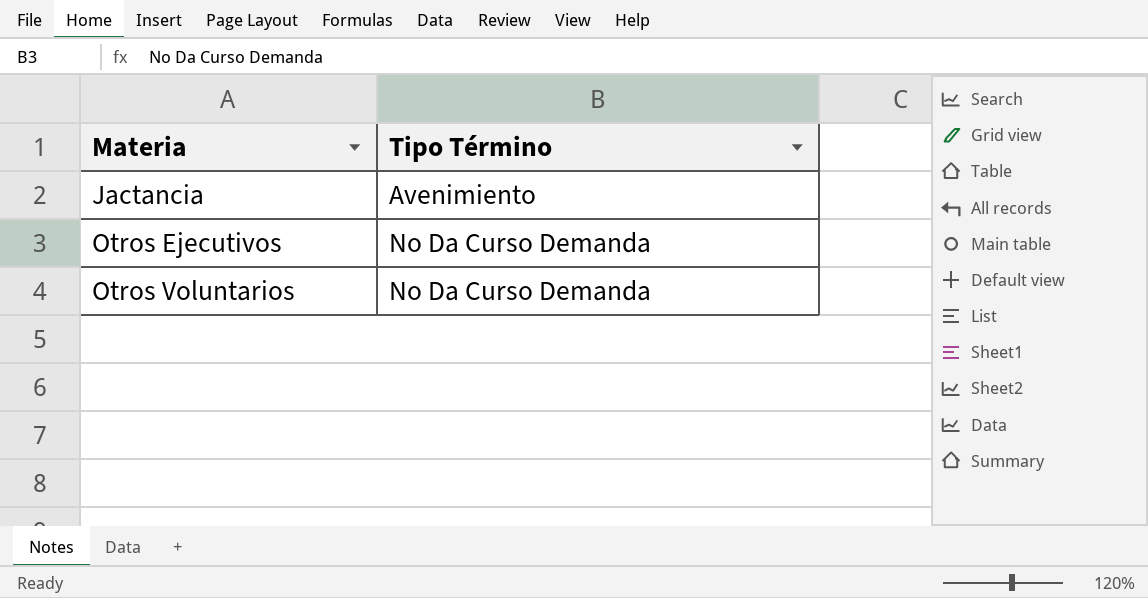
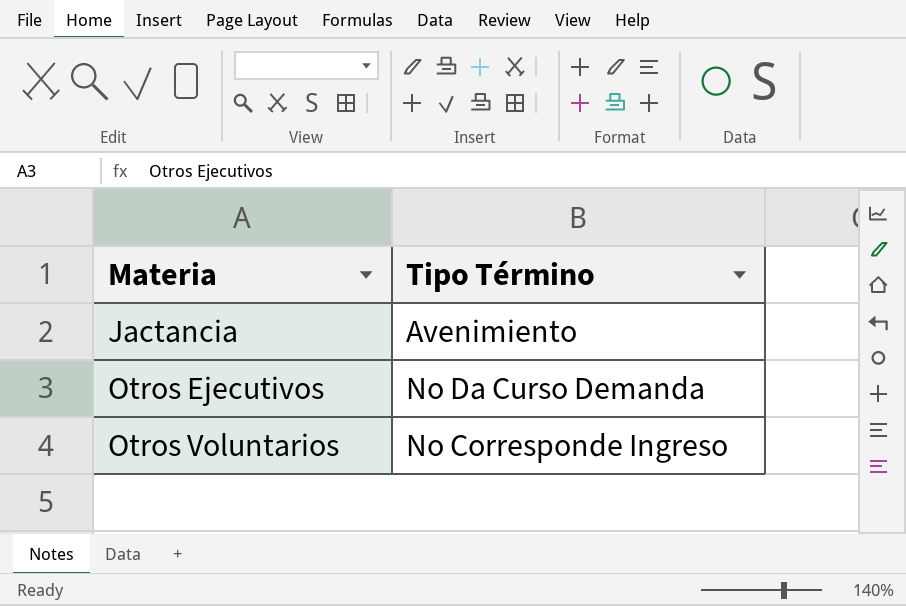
Otros Voluntarios | Tipo Término: No Da Curso Demanda -> No Corresponde Ingreso

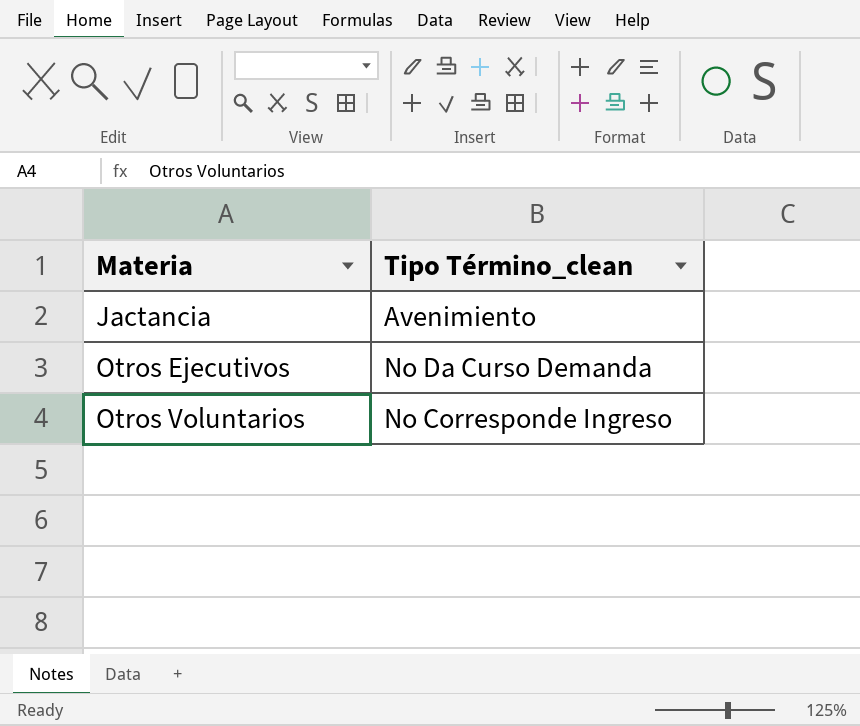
column name: Tipo Término -> Tipo Término_clean

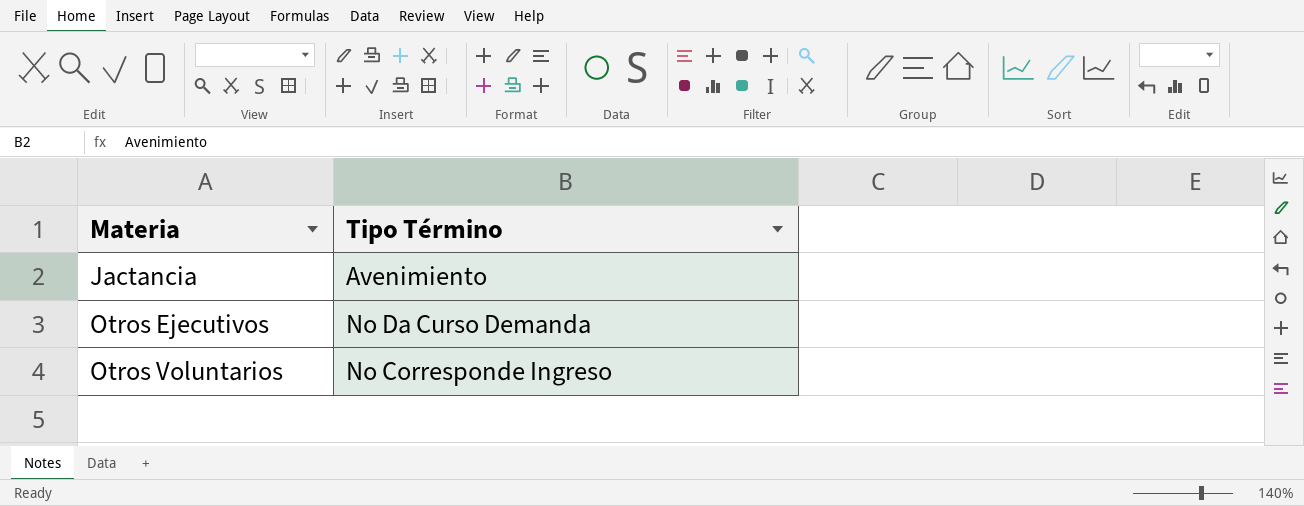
column name: Tipo Término_clean -> Tipo Término

